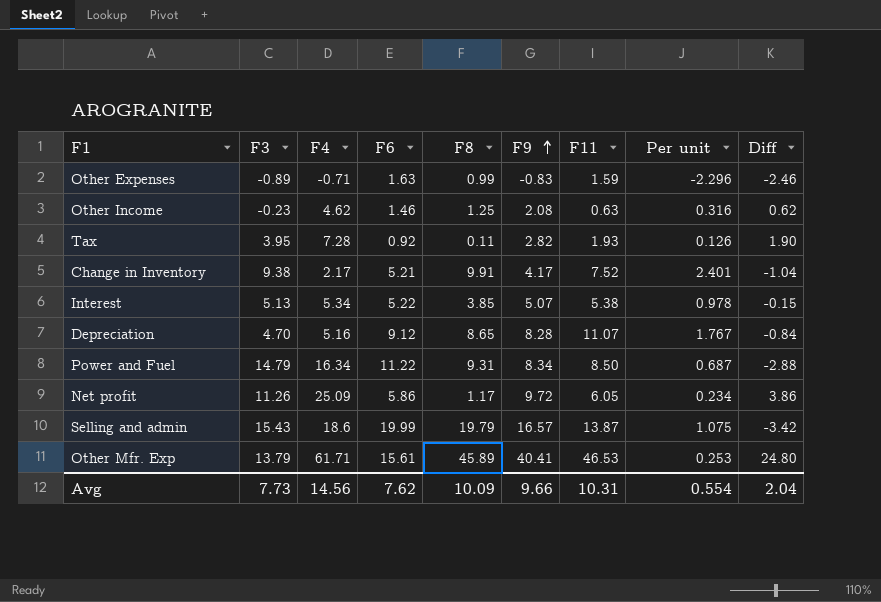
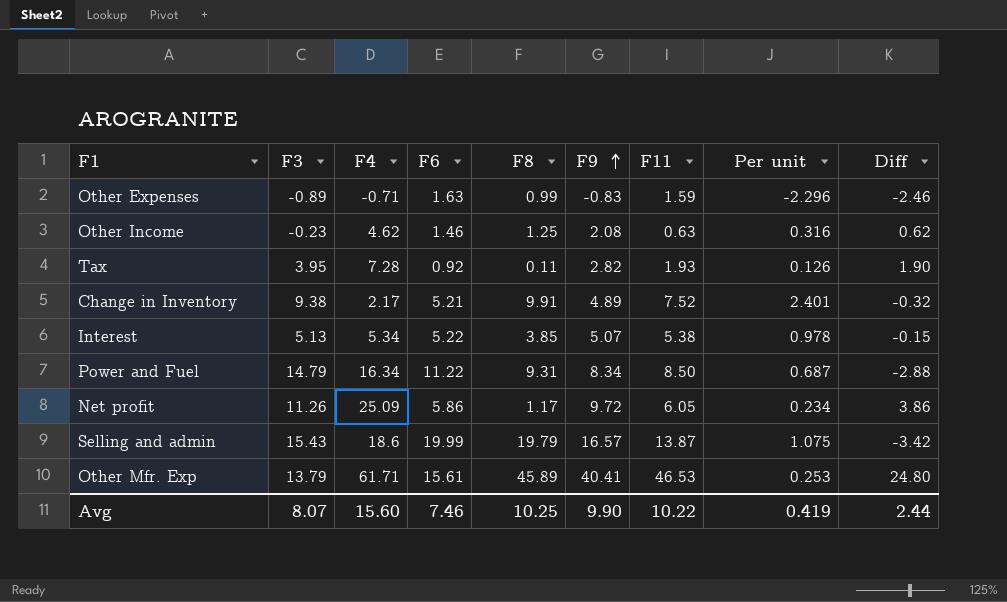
row Depreciation: 4.70 | 5.16 | 9.12 | 8.65 | 8.28 | 11.07 | 1.767 | -0.84 -> none
Change in Inventory | F9: 4.17 -> 4.89
Change in Inventory | Diff: -1.04 -> -0.32
Avg | F3: 7.73 -> 8.07
Avg | F4: 14.56 -> 15.60
Avg | F6: 7.62 -> 7.46
Avg | F8: 10.09 -> 10.25
Avg | F9: 9.66 -> 9.90
Avg | F11: 10.31 -> 10.22
Avg | Per unit: 0.554 -> 0.419
Avg | Diff: 2.04 -> 2.44

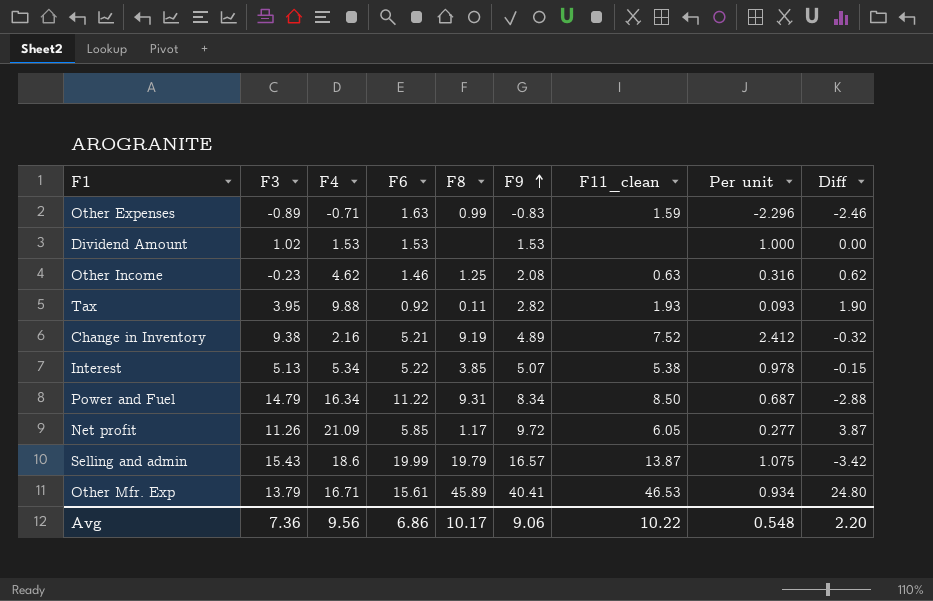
column name: F11 -> F11_clean
row Dividend Amount: none -> 1.02 | 1.53 | 1.53 | none | 1.53 | none | 1.000 | 0.00
Tax | F4: 7.28 -> 9.88
Tax | Per unit: 0.126 -> 0.093
Change in Inventory | F4: 2.17 -> 2.16
Change in Inventory | F8: 9.91 -> 9.19
Change in Inventory | Per unit: 2.401 -> 2.412
Net profit | F4: 25.09 -> 21.09
Net profit | F6: 5.86 -> 5.85
Net profit | Per unit: 0.234 -> 0.277
Net profit | Diff: 3.86 -> 3.87
Other Mfr. Exp | F4: 61.71 -> 16.71
Other Mfr. Exp | Per unit: 0.253 -> 0.934
Avg | F3: 8.07 -> 7.36
Avg | F4: 15.60 -> 9.56
Avg | F6: 7.46 -> 6.86
Avg | F8: 10.25 -> 10.17
Avg | F9: 9.90 -> 9.06
Avg | Per unit: 0.419 -> 0.548
Avg | Diff: 2.44 -> 2.20

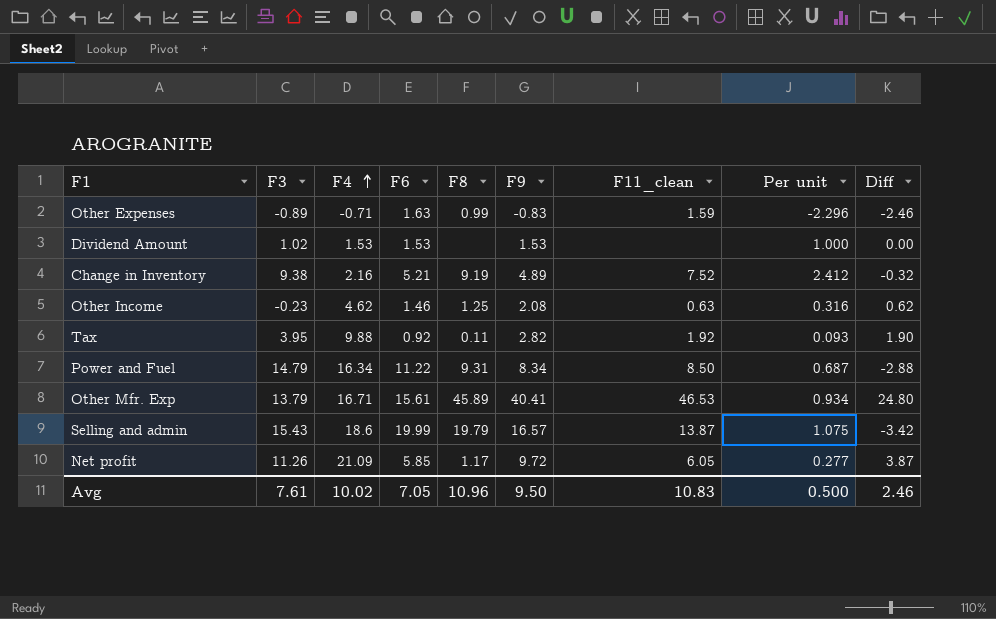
row order: F9 ascending -> F4 ascending
row Interest: 5.13 | 5.34 | 5.22 | 3.85 | 5.07 | 5.38 | 0.978 | -0.15 -> none
Tax | F11_clean: 1.93 -> 1.92
Avg | F3: 7.36 -> 7.61
Avg | F4: 9.56 -> 10.02
Avg | F6: 6.86 -> 7.05
Avg | F8: 10.17 -> 10.96
Avg | F9: 9.06 -> 9.50
Avg | F11_clean: 10.22 -> 10.83
Avg | Per unit: 0.548 -> 0.500
Avg | Diff: 2.20 -> 2.46

